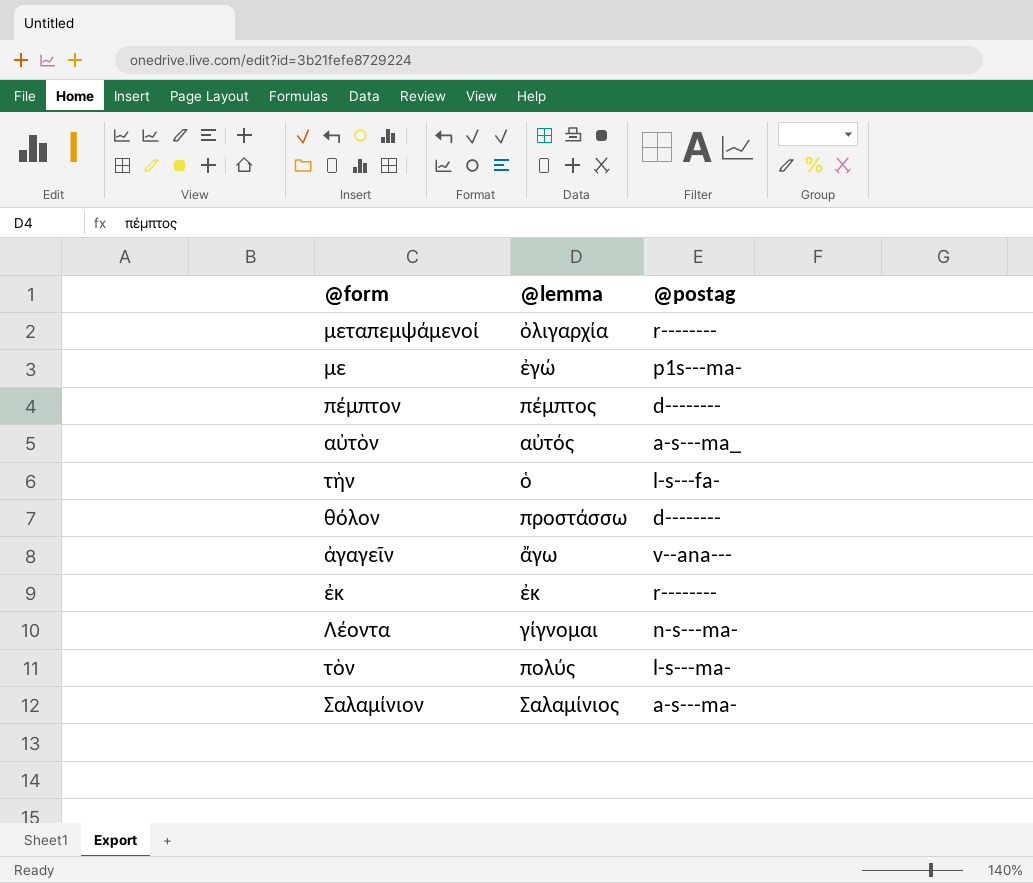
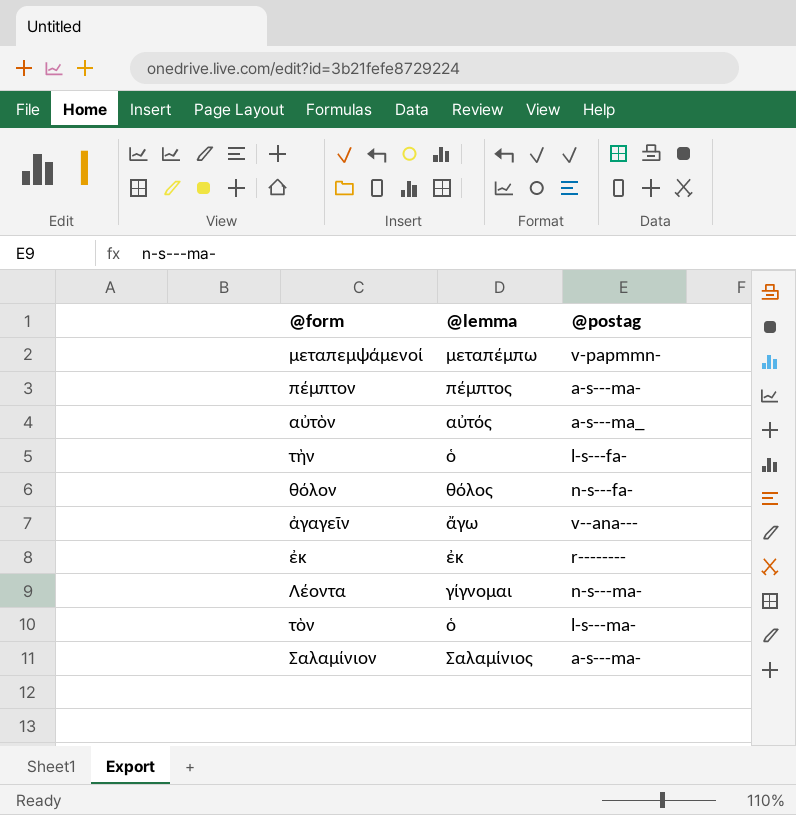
row με: ἐγώ | p1s---ma- -> none
μεταπεμψάμενοί | @lemma: ὀλιγαρχία -> μεταπέμπω
μεταπεμψάμενοί | @postag: r-------- -> v-papmmn-
πέμπτον | @postag: d-------- -> a-s---ma-
θόλον | @lemma: προστάσσω -> θόλος
θόλον | @postag: d-------- -> n-s---fa-
τὸν | @lemma: πολύς -> ὁ

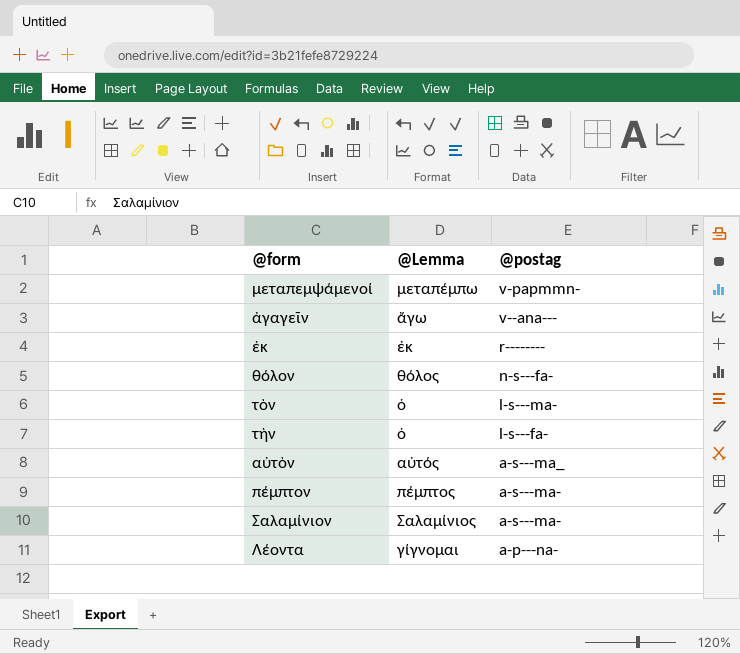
row order: none -> @postag descending
column name: @lemma -> @Lemma
Λέοντα | @postag: n-s---ma- -> a-p---na-

